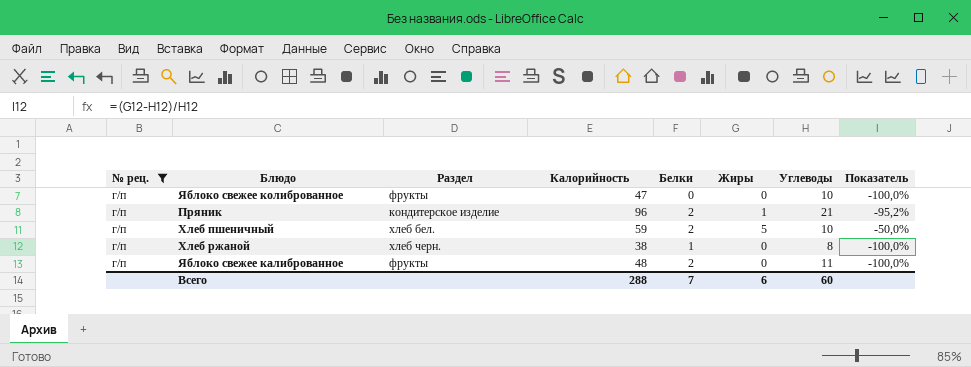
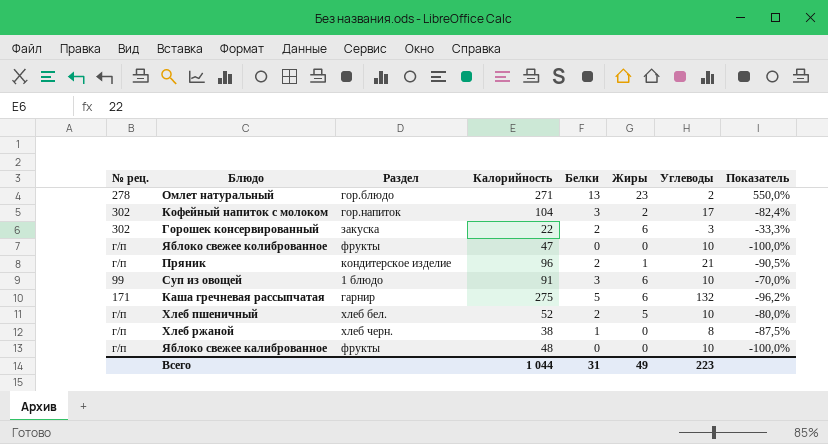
filter: № рец. = г/п -> none
column Показатель | formula: ([Жиры] - [Углеводы]) / [Углеводы] -> ([Белки] - [Углеводы]) / [Углеводы]
Хлеб пшеничный | Калорийность: 59 -> 52
Яблоко свежее калиброванное | Белки: 2 -> 0
Яблоко свежее калиброванное | Углеводы: 11 -> 10
Всего | Калорийность: 288 -> 1 044
Всего | Белки: 7 -> 31
Всего | Жиры: 6 -> 49
Всего | Углеводы: 60 -> 223

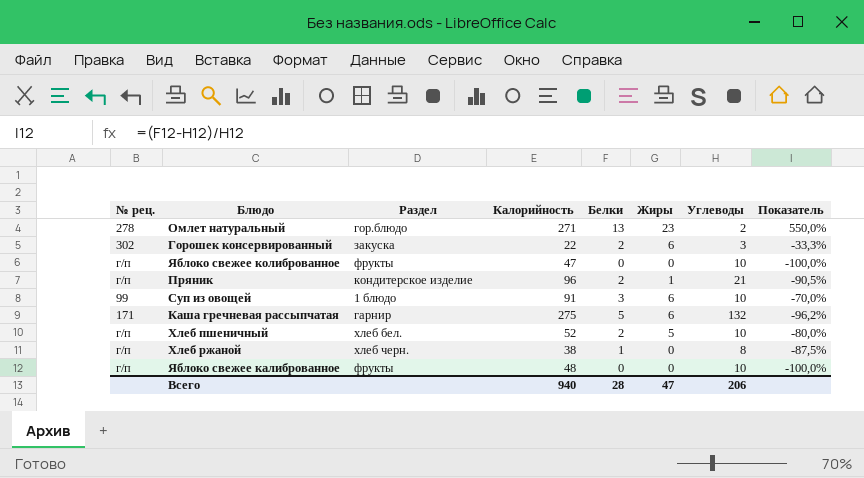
row Кофейный напиток с молоком: 302 | гор.напиток | 104 | 3 | 2 | 17 | -82,4% -> none
Всего | Калорийность: 1 044 -> 940
Всего | Белки: 31 -> 28
Всего | Жиры: 49 -> 47
Всего | Углеводы: 223 -> 206

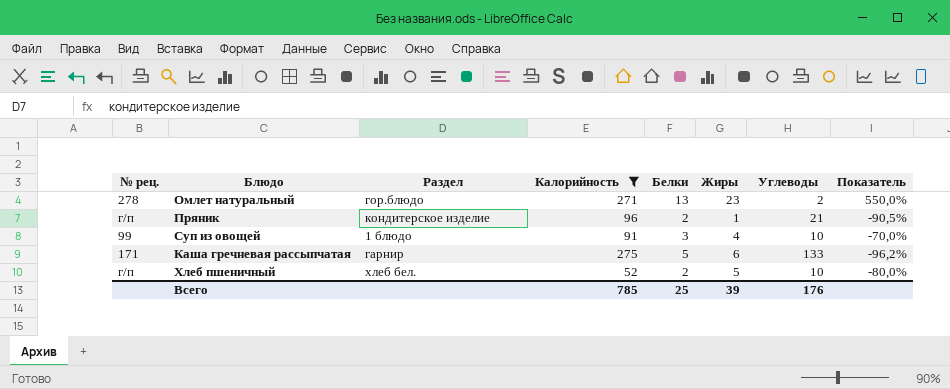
filter: none -> Калорийность >= 52
Суп из овощей | Жиры: 6 -> 4
Каша гречневая рассыпчатая | Углеводы: 132 -> 133
Всего | Калорийность: 940 -> 785
Всего | Белки: 28 -> 25
Всего | Жиры: 47 -> 39
Всего | Углеводы: 206 -> 176

